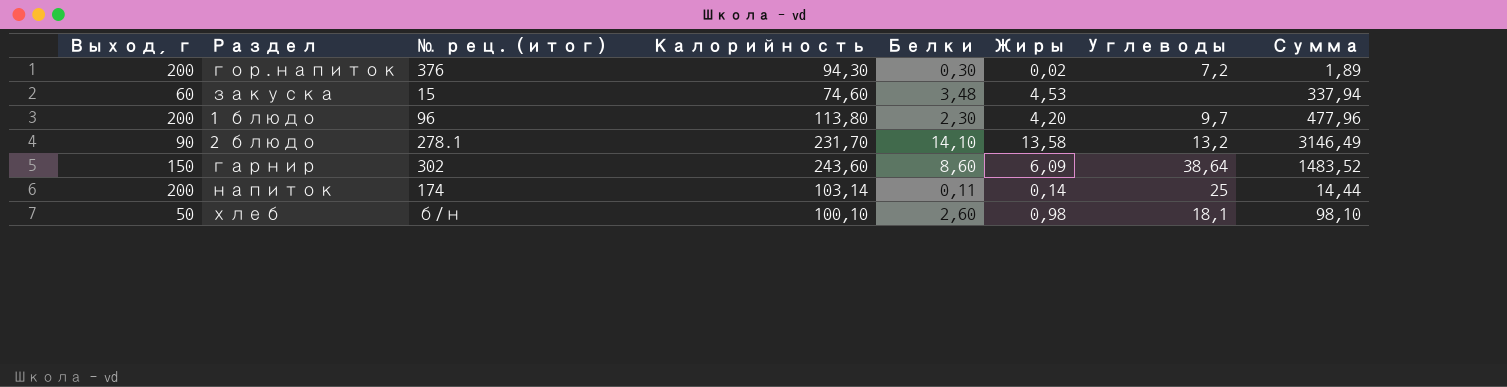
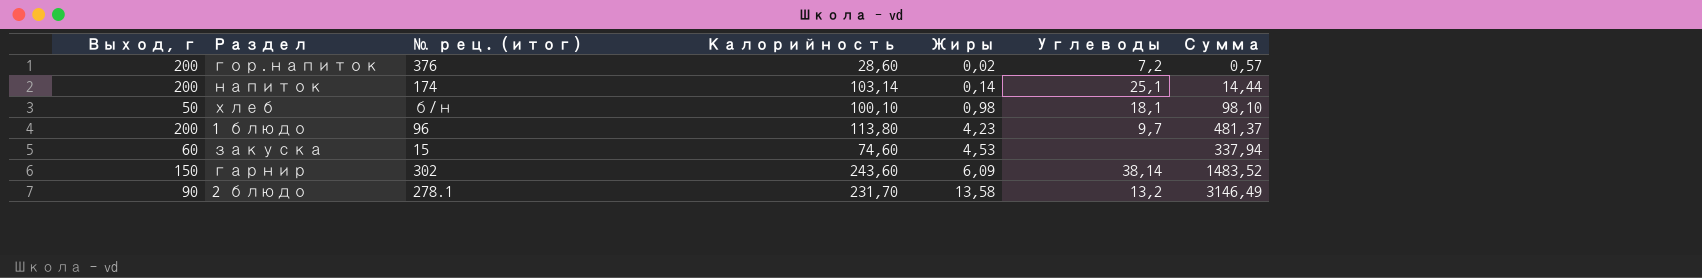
row order: none -> Жиры ascending
column Белки | position: 5 -> none
гор.напиток | Калорийность: 94,30 -> 28,60
гор.напиток | Сумма: 1,89 -> 0,57
напиток | Углеводы: 25 -> 25,1
1 блюдо | Жиры: 4,20 -> 4,23
1 блюдо | Сумма: 477,96 -> 481,37
гарнир | Углеводы: 38,64 -> 38,14

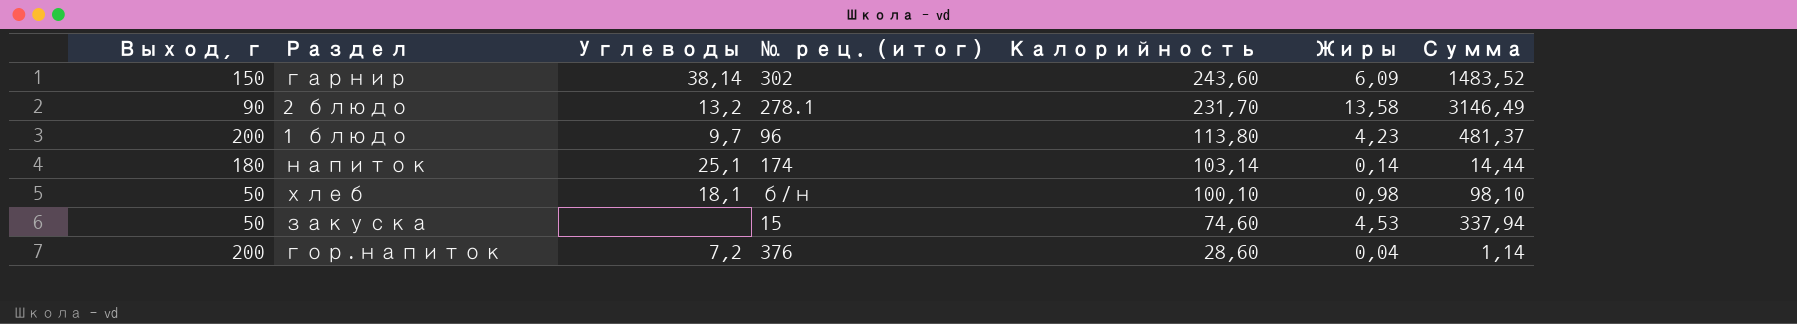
row order: Жиры ascending -> Калорийность descending
column Углеводы | position: 6 -> 3
напиток | Выход, г: 200 -> 180
закуска | Выход, г: 60 -> 50
гор.напиток | Жиры: 0,02 -> 0,04
гор.напиток | Сумма: 0,57 -> 1,14

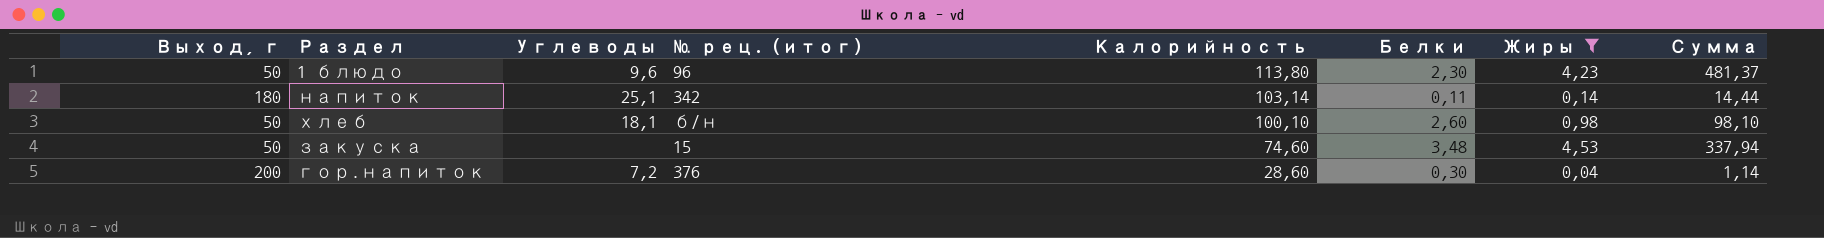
filter: none -> Жиры <= 4,53
column Белки | position: none -> 6
1 блюдо | Выход, г: 200 -> 50
1 блюдо | Углеводы: 9,7 -> 9,6
напиток | № рец. (итог): 174 -> 342

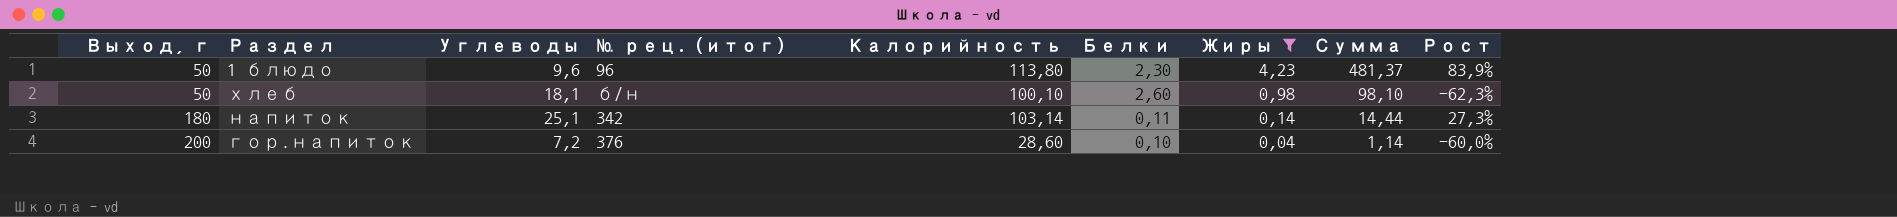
row order: Калорийность descending -> Выход, г ascending
column Рост | formula: none -> ([Жиры] - [Белки]) / [Белки]
row закуска: 50 | none | 15 | 74,60 | 3,48 | 4,53 | 337,94 -> none
гор.напиток | Белки: 0,30 -> 0,10

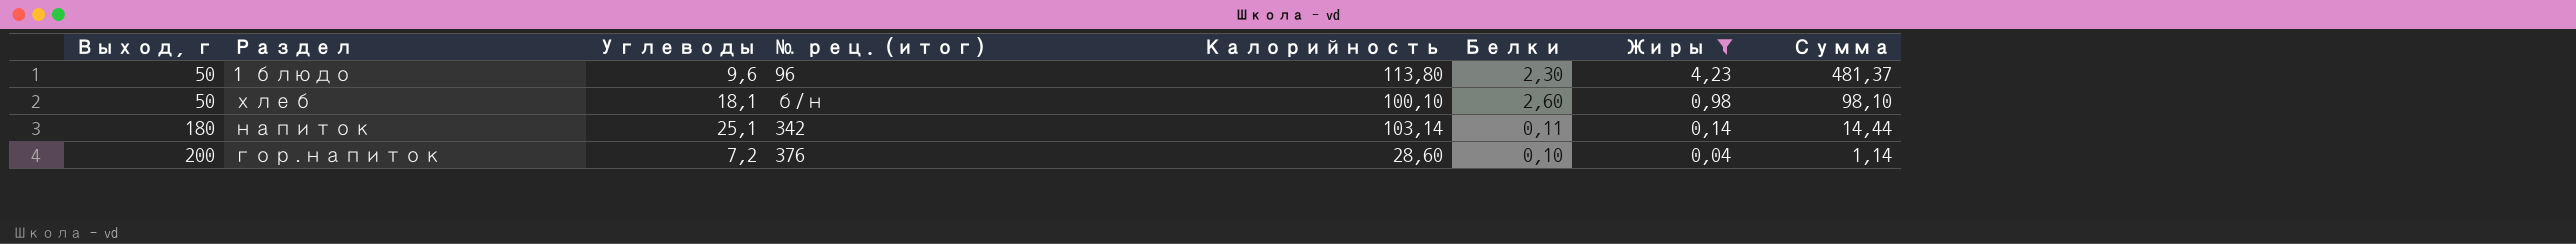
column Рост | formula: ([Жиры] - [Белки]) / [Белки] -> none

